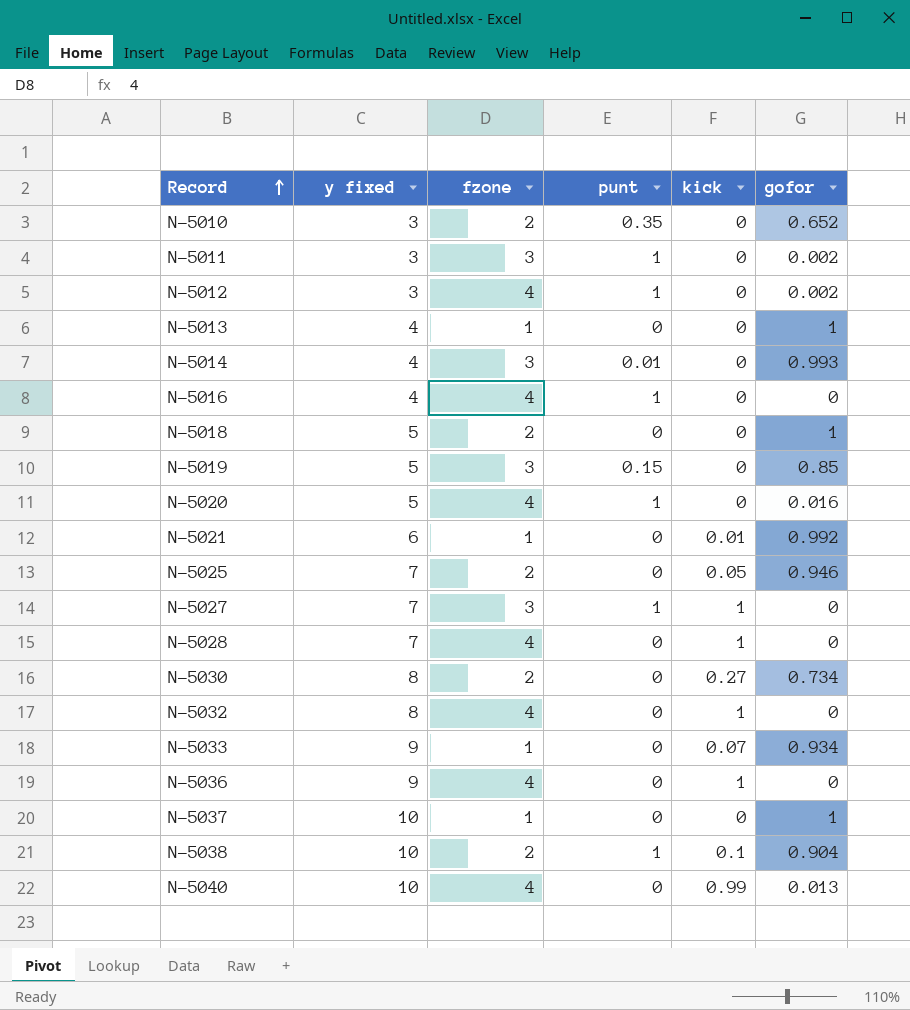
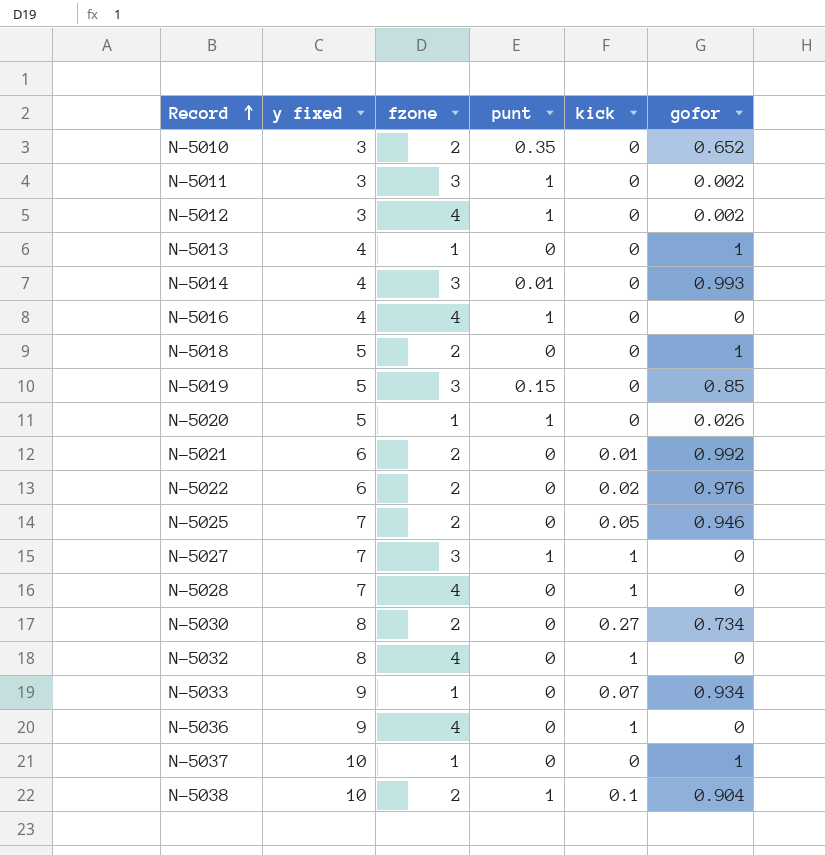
row N-5040: 10 | 4 | 0 | 0.99 | 0.013 -> none
N-5020 | fzone: 4 -> 1
N-5020 | gofor: 0.016 -> 0.026
N-5021 | fzone: 1 -> 2
row N-5022: none -> 6 | 2 | 0 | 0.02 | 0.976

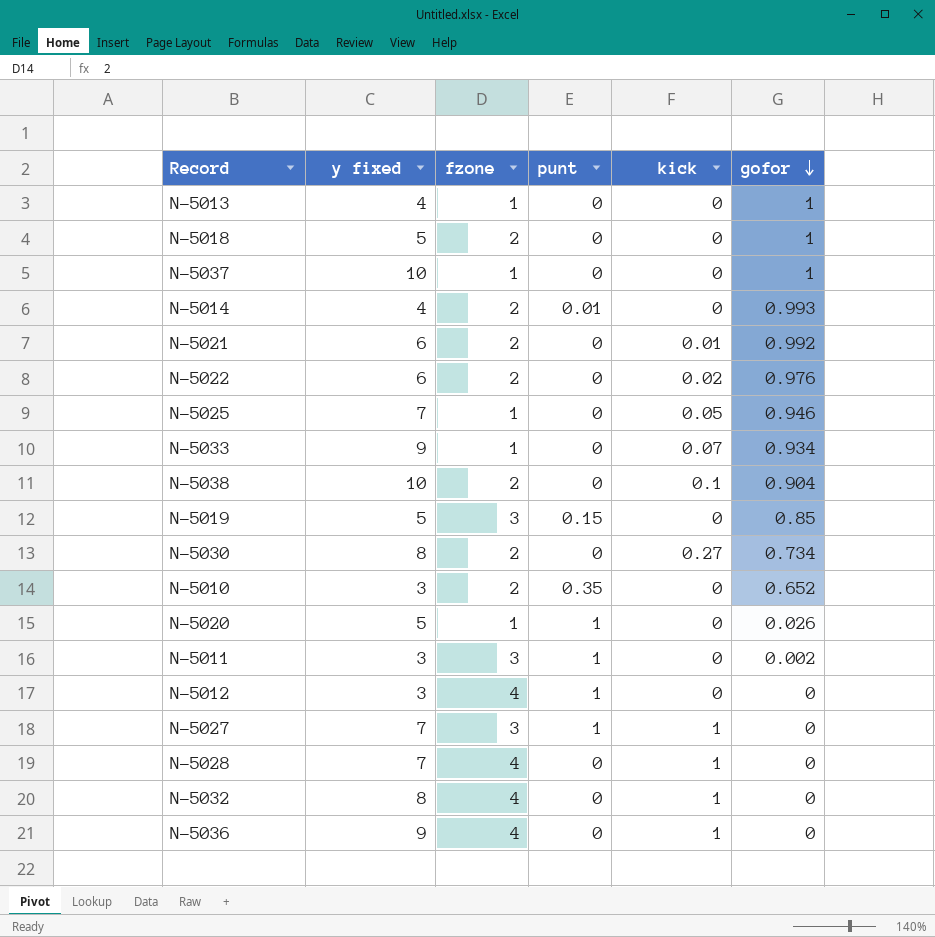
row order: Record ascending -> gofor descending
row N-5016: 4 | 4 | 1 | 0 | 0 -> none
N-5014 | fzone: 3 -> 2
N-5025 | fzone: 2 -> 1
N-5038 | punt: 1 -> 0
N-5012 | gofor: 0.002 -> 0

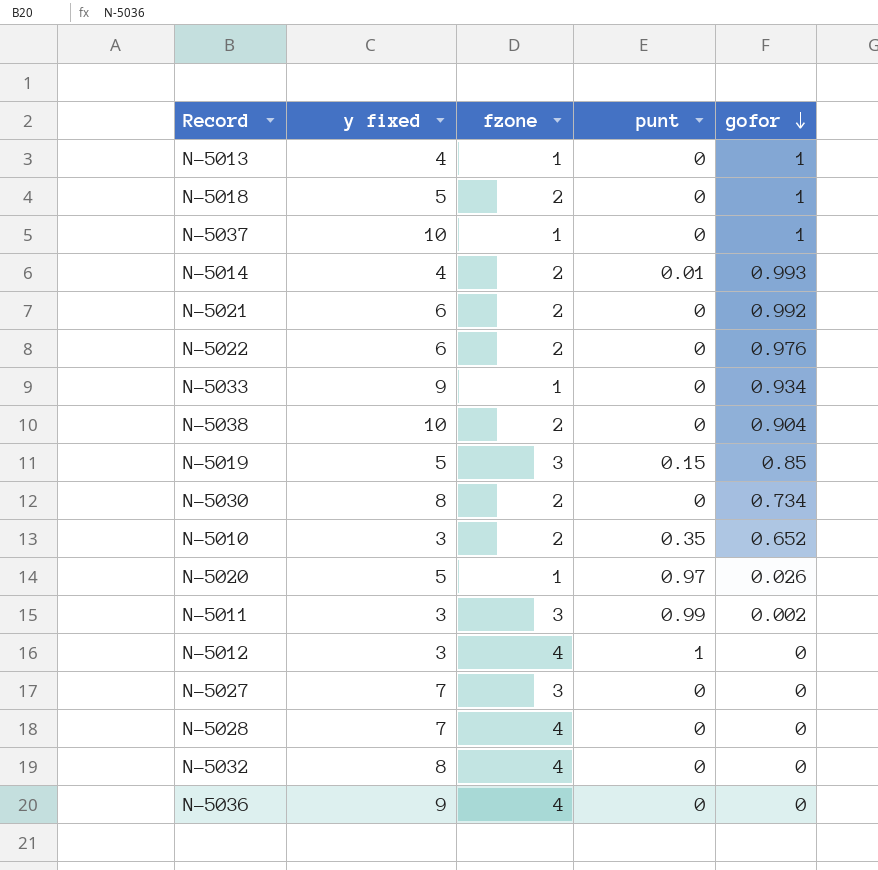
column kick | position: 5 -> none
row N-5025: 7 | 1 | 0 | 0.05 | 0.946 -> none
N-5020 | punt: 1 -> 0.97
N-5011 | punt: 1 -> 0.99
N-5027 | punt: 1 -> 0

